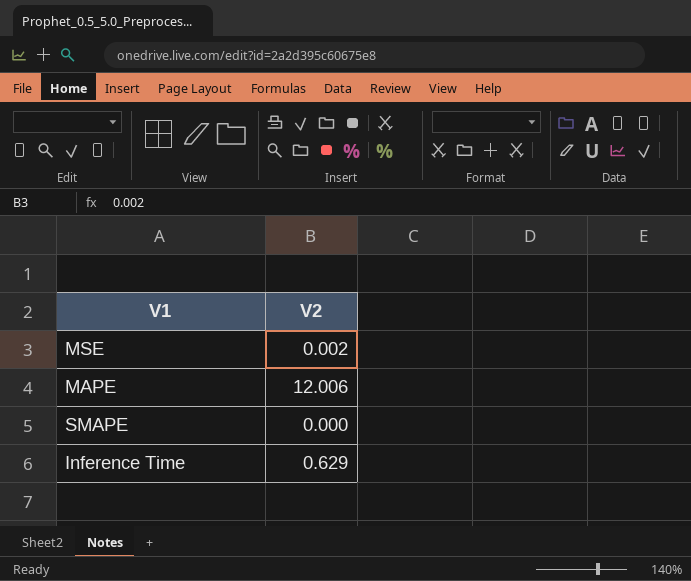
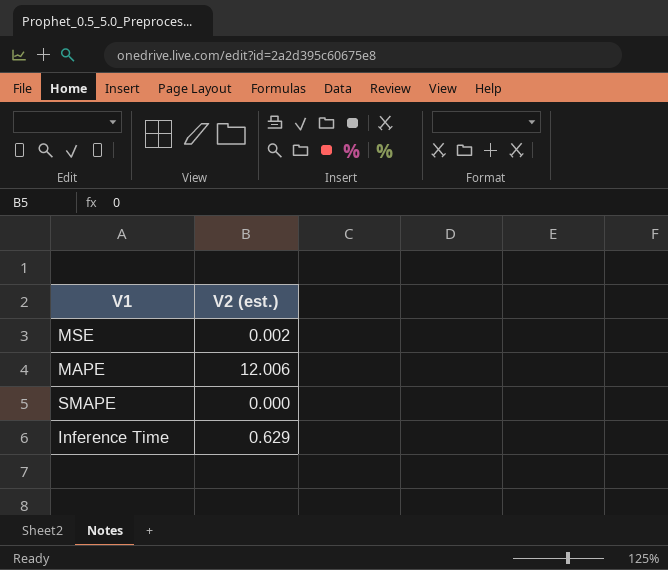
column name: V2 -> V2 (est.)

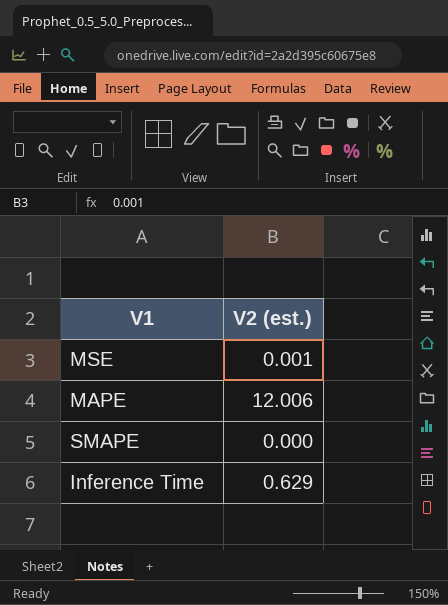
MSE | V2 (est.): 0.002 -> 0.001

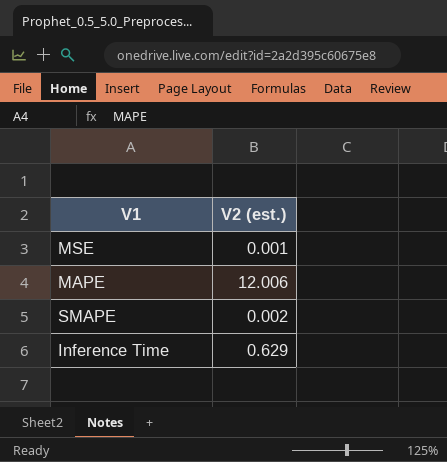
SMAPE | V2 (est.): 0.000 -> 0.002

